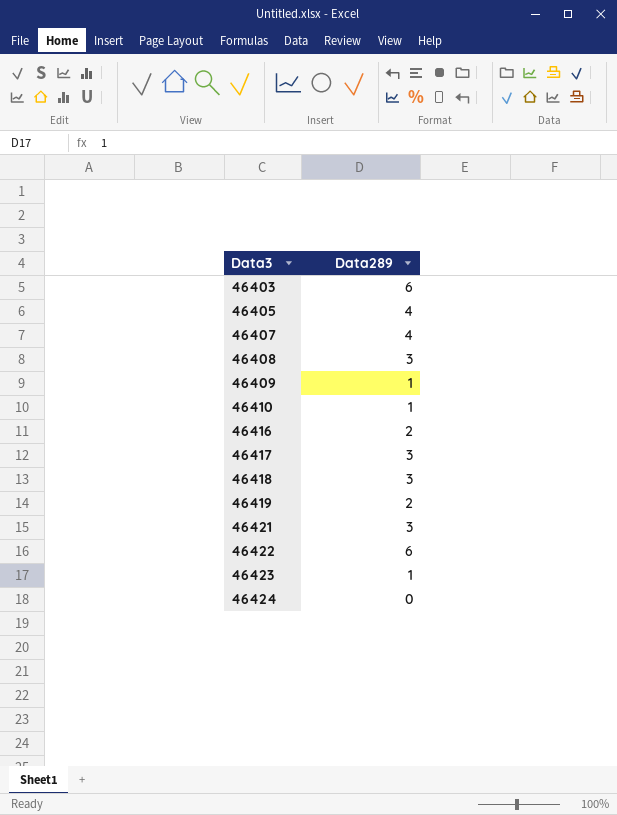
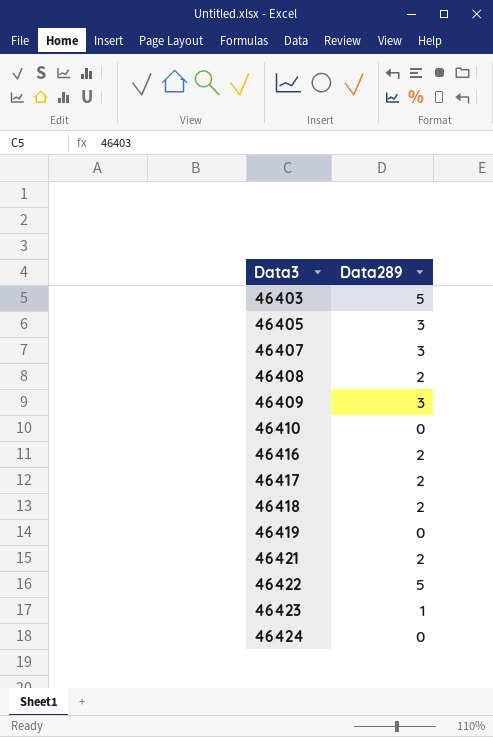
46403 | Data289: 6 -> 5
46405 | Data289: 4 -> 3
46407 | Data289: 4 -> 3
46408 | Data289: 3 -> 2
46409 | Data289: 1 -> 3
46410 | Data289: 1 -> 0
46417 | Data289: 3 -> 2
46418 | Data289: 3 -> 2
46419 | Data289: 2 -> 0
46421 | Data289: 3 -> 2
46422 | Data289: 6 -> 5

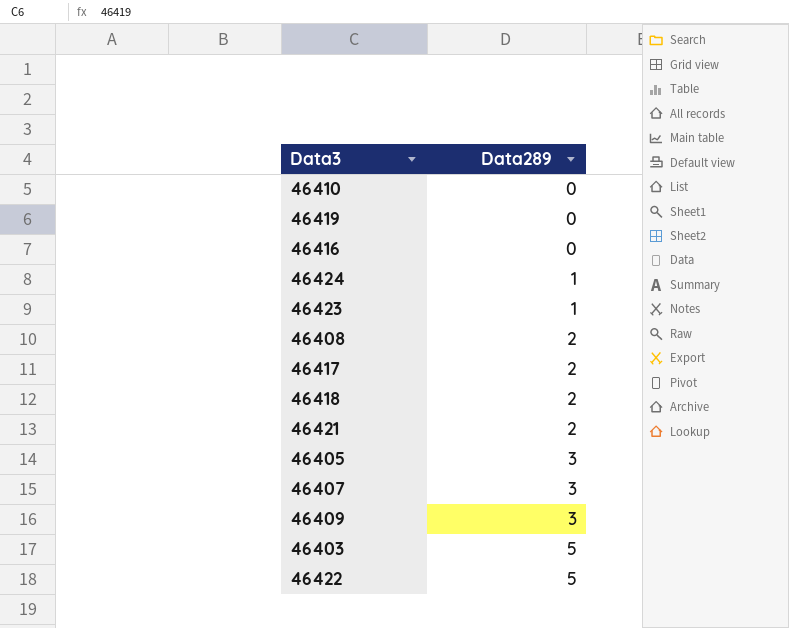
row order: Data3 ascending -> Data289 ascending
46416 | Data289: 2 -> 0
46424 | Data289: 0 -> 1

